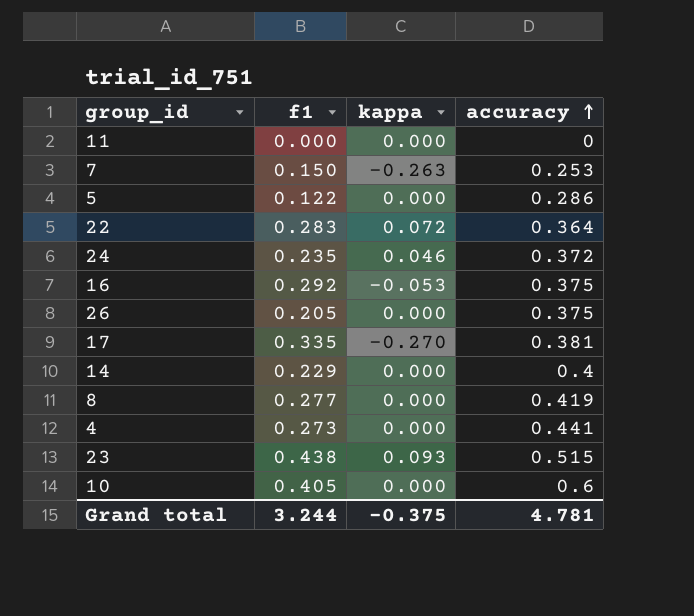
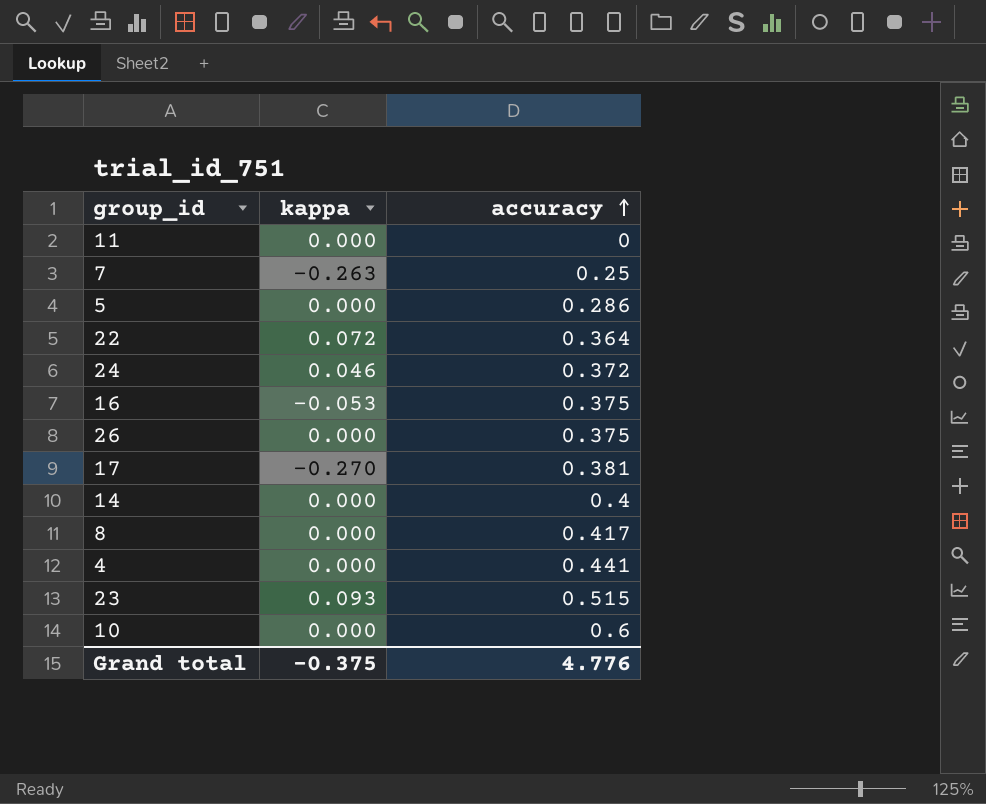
column f1 | position: 2 -> none
7 | accuracy: 0.253 -> 0.25
8 | accuracy: 0.419 -> 0.417
Grand total | accuracy: 4.781 -> 4.776

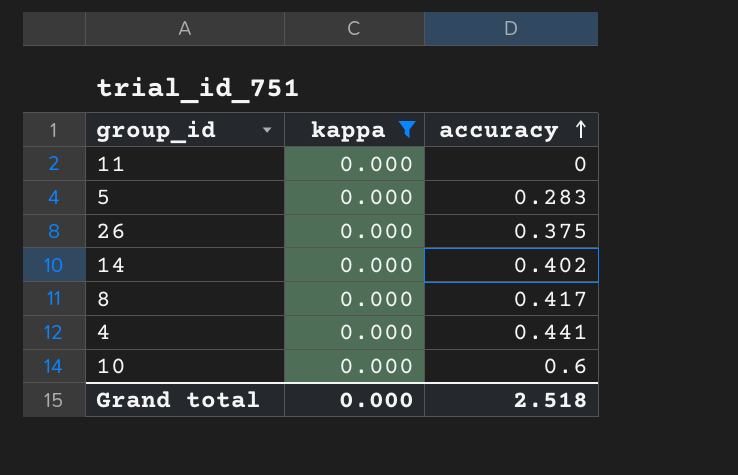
filter: none -> kappa = 0.000
5 | accuracy: 0.286 -> 0.283
14 | accuracy: 0.4 -> 0.402
Grand total | kappa: -0.375 -> 0.000
Grand total | accuracy: 4.776 -> 2.518

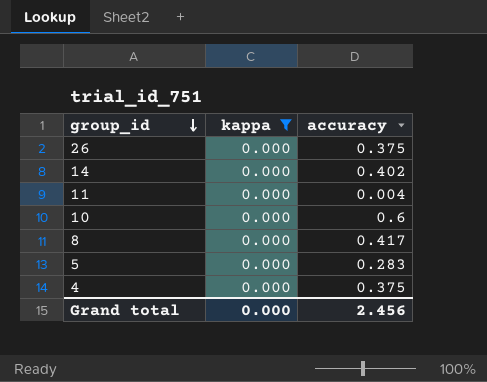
row order: accuracy ascending -> group_id descending
11 | accuracy: 0 -> 0.004
4 | accuracy: 0.441 -> 0.375
Grand total | accuracy: 2.518 -> 2.456

